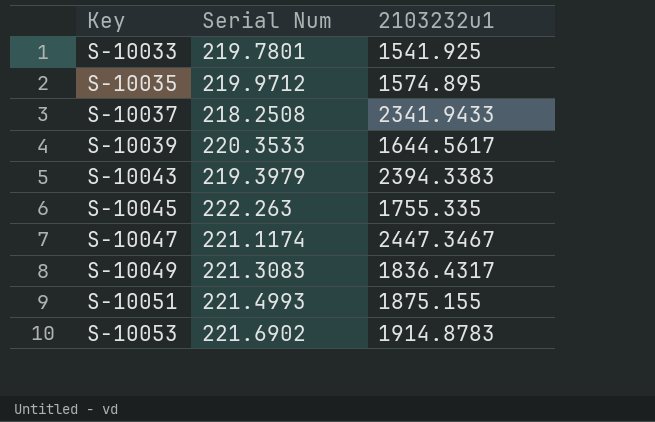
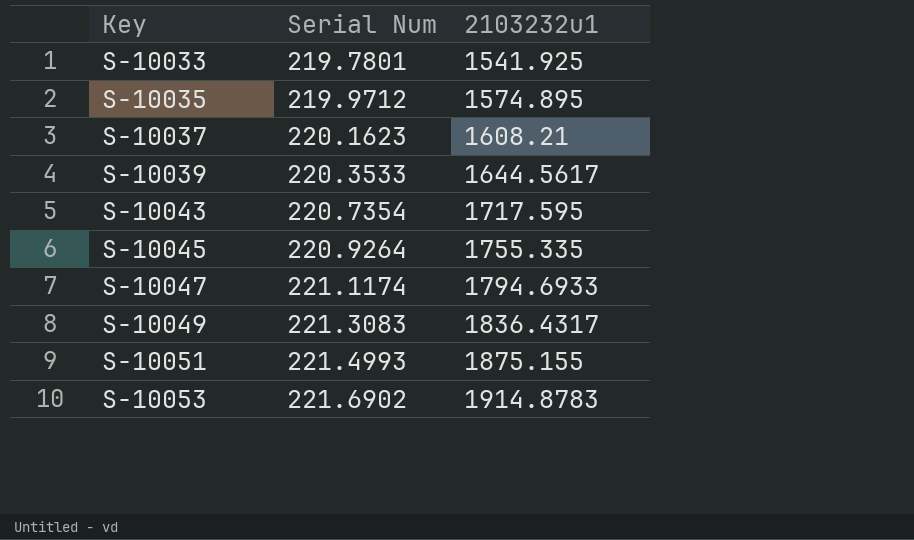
S-10037 | Serial Num: 218.2508 -> 220.1623
S-10037 | 2103232u1: 2341.9433 -> 1608.21
S-10043 | Serial Num: 219.3979 -> 220.7354
S-10043 | 2103232u1: 2394.3383 -> 1717.595
S-10045 | Serial Num: 222.263 -> 220.9264
S-10047 | 2103232u1: 2447.3467 -> 1794.6933

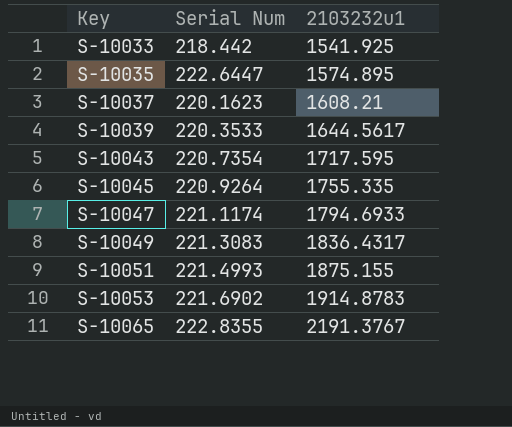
S-10033 | Serial Num: 219.7801 -> 218.442
S-10035 | Serial Num: 219.9712 -> 222.6447
row S-10065: none -> 222.8355 | 2191.3767

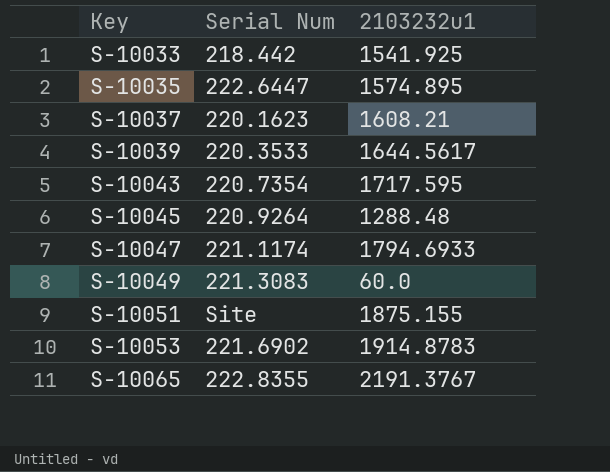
S-10045 | 2103232u1: 1755.335 -> 1288.48
S-10049 | 2103232u1: 1836.4317 -> 60.0
S-10051 | Serial Num: 221.4993 -> Site

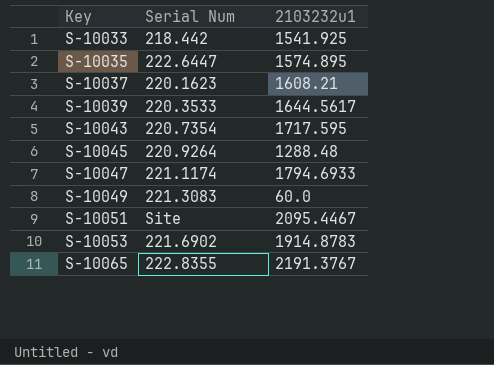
S-10051 | 2103232u1: 1875.155 -> 2095.4467

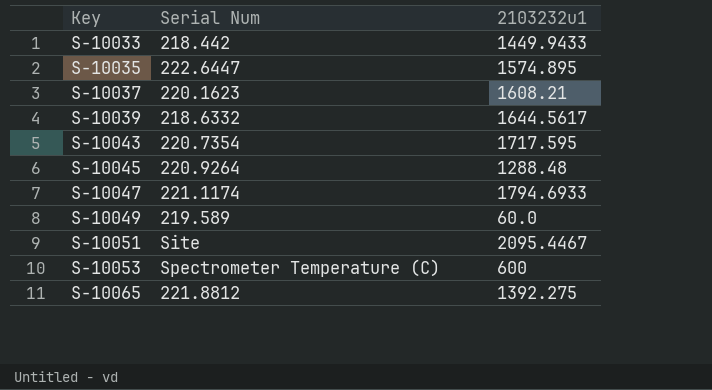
S-10033 | 2103232u1: 1541.925 -> 1449.9433
S-10039 | Serial Num: 220.3533 -> 218.6332
S-10049 | Serial Num: 221.3083 -> 219.589
S-10053 | Serial Num: 221.6902 -> Spectrometer Temperature (C)
S-10053 | 2103232u1: 1914.8783 -> 600
S-10065 | Serial Num: 222.8355 -> 221.8812
S-10065 | 2103232u1: 2191.3767 -> 1392.275

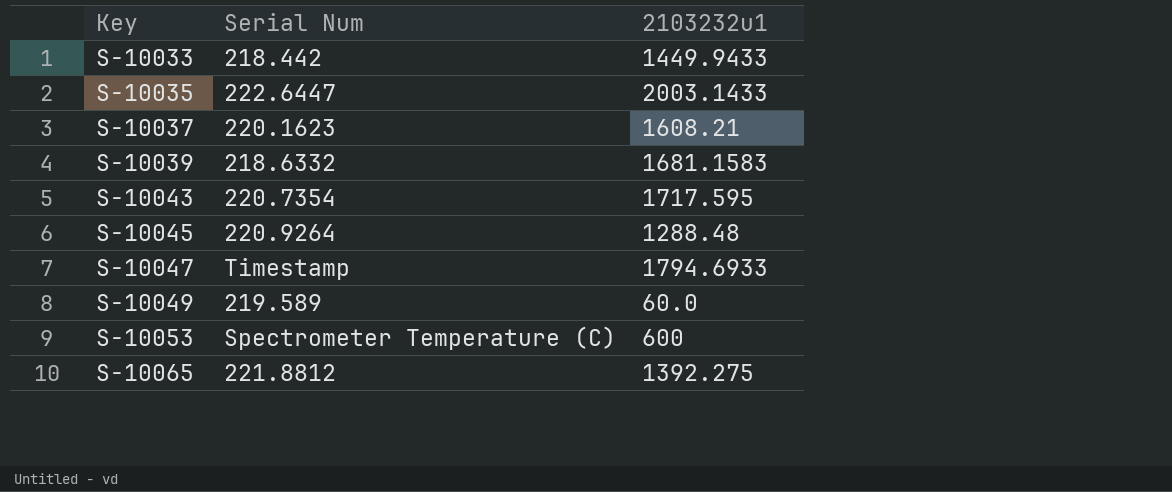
row S-10051: Site | 2095.4467 -> none
S-10035 | 2103232u1: 1574.895 -> 2003.1433
S-10039 | 2103232u1: 1644.5617 -> 1681.1583
S-10047 | Serial Num: 221.1174 -> Timestamp

